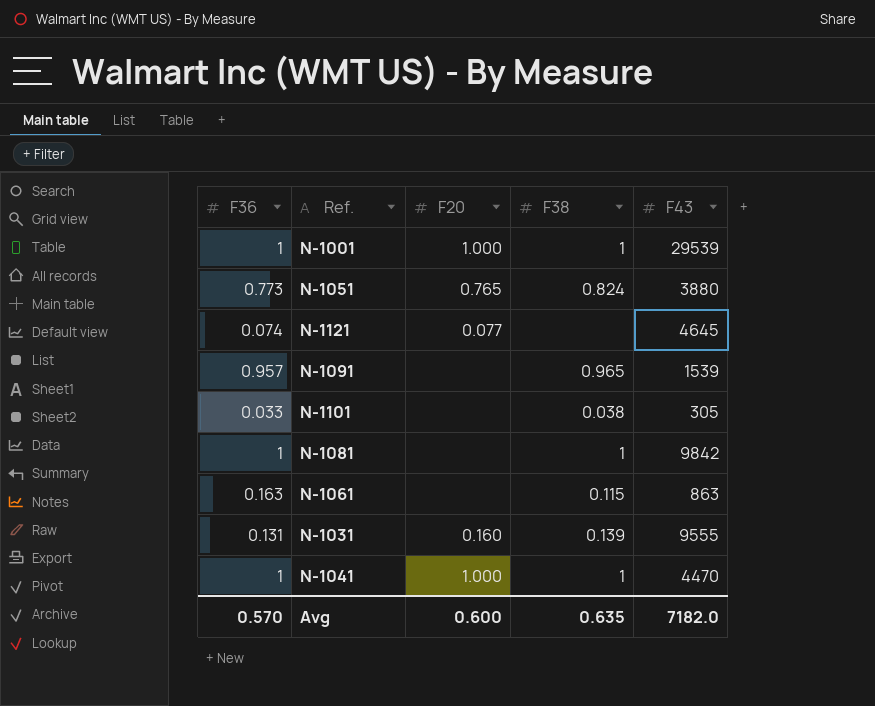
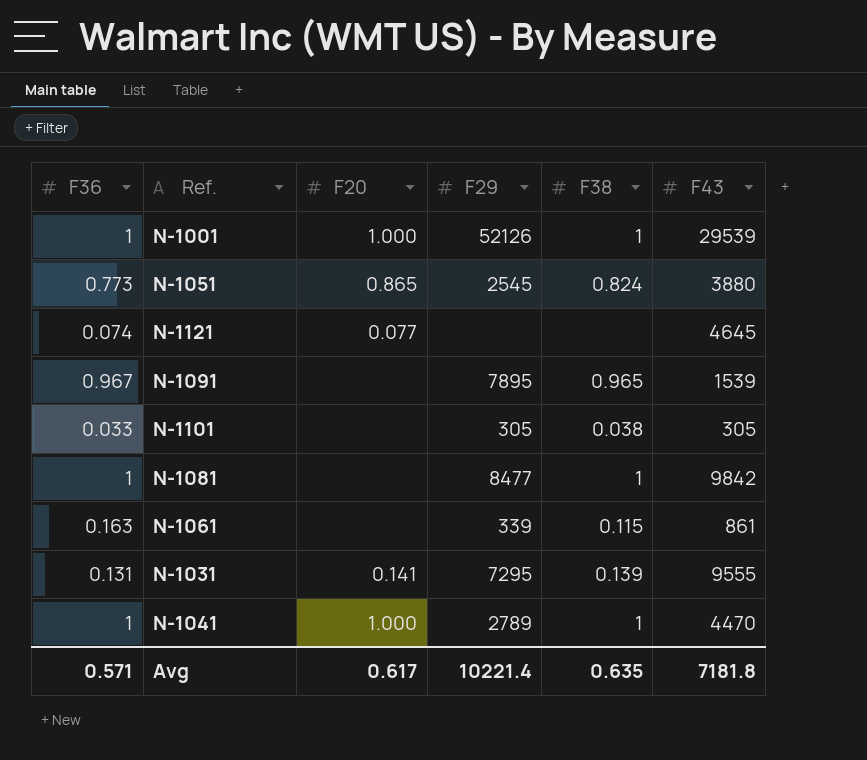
column F29 | position: none -> 4
N-1051 | F20: 0.765 -> 0.865
N-1091 | F36: 0.957 -> 0.967
N-1061 | F43: 863 -> 861
N-1031 | F20: 0.160 -> 0.141
Avg | F36: 0.570 -> 0.571
Avg | F20: 0.600 -> 0.617
Avg | F43: 7182.0 -> 7181.8

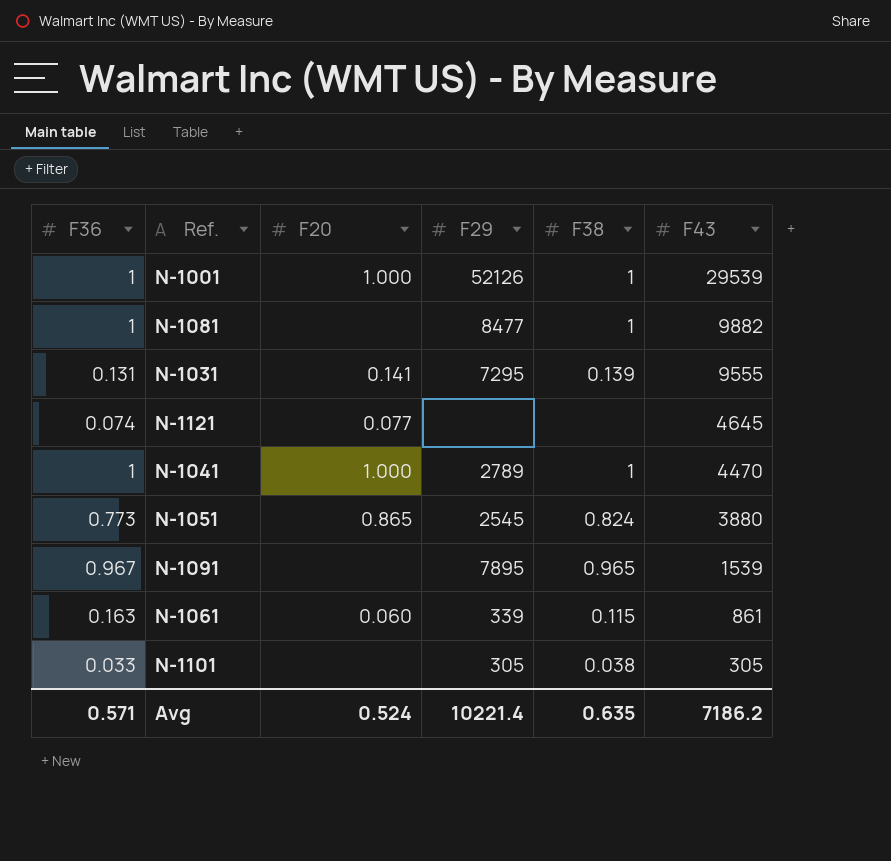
row order: none -> F43 descending
N-1081 | F43: 9842 -> 9882
N-1061 | F20: none -> 0.060
Avg | F20: 0.617 -> 0.524
Avg | F43: 7181.8 -> 7186.2

